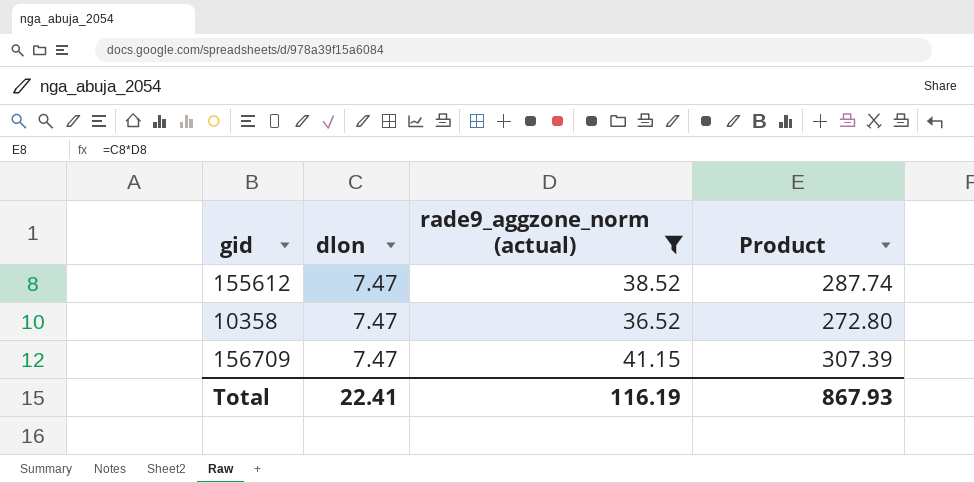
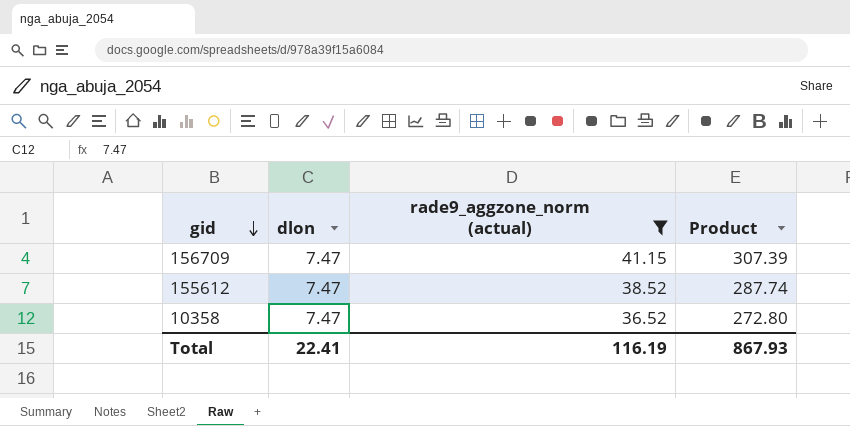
row order: none -> gid descending

